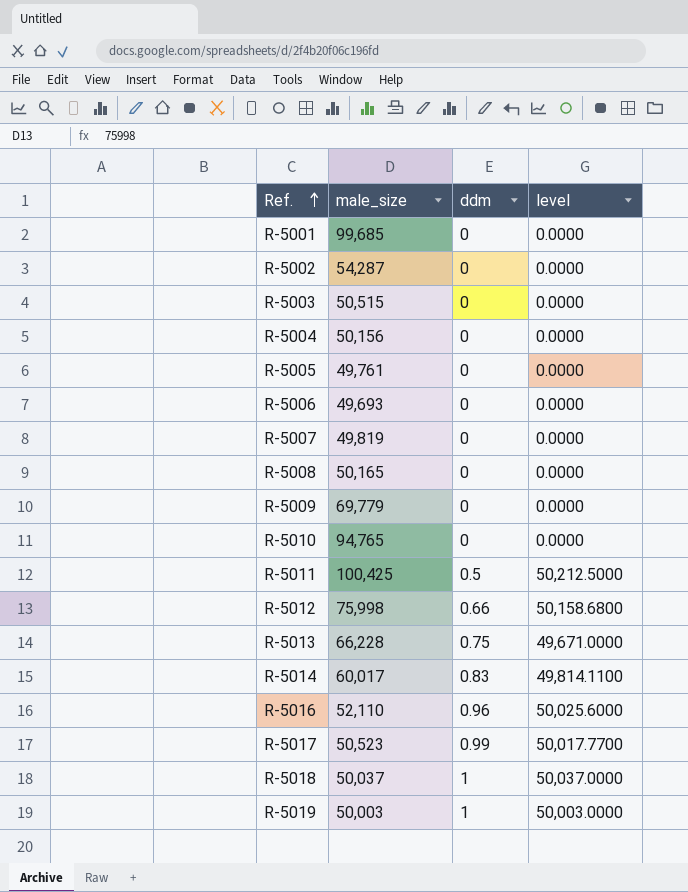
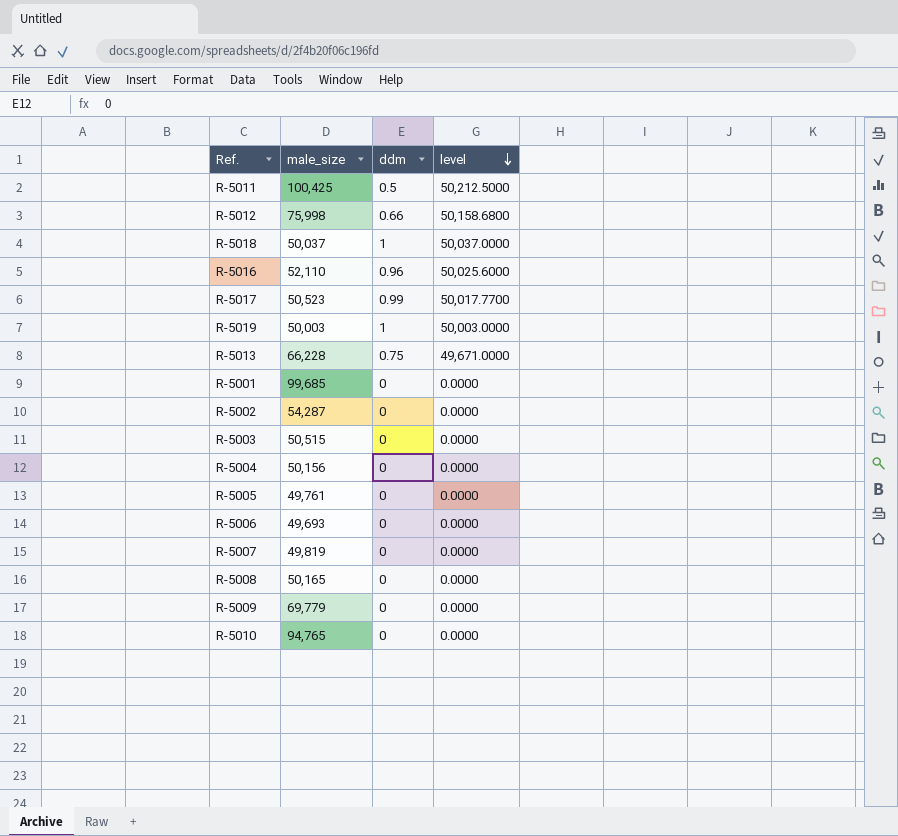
row order: Ref. ascending -> level descending
row R-5014: 60,017 | 0.83 | 49,814.1100 -> none

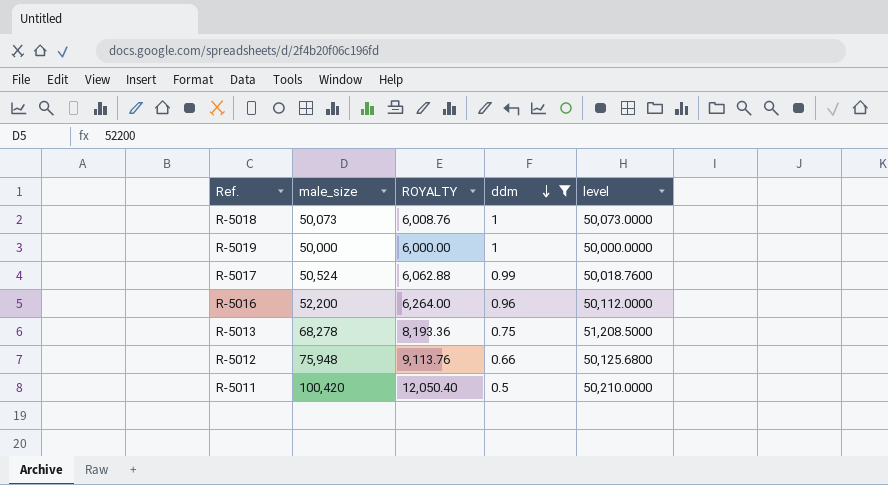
filter: none -> ddm != 0
row order: level descending -> ddm descending
column ROYALTY | formula: none -> [male_size] * 0.12
R-5018 | male_size: 50,037 -> 50,073
R-5018 | level: 50,037.0000 -> 50,073.0000
R-5019 | male_size: 50,003 -> 50,000
R-5019 | level: 50,003.0000 -> 50,000.0000
R-5017 | male_size: 50,523 -> 50,524
R-5017 | level: 50,017.7700 -> 50,018.7600
R-5016 | male_size: 52,110 -> 52,200
R-5016 | level: 50,025.6000 -> 50,112.0000
R-5013 | male_size: 66,228 -> 68,278
R-5013 | level: 49,671.0000 -> 51,208.5000
R-5012 | male_size: 75,998 -> 75,948
R-5012 | level: 50,158.6800 -> 50,125.6800
R-5011 | male_size: 100,425 -> 100,420
R-5011 | level: 50,212.5000 -> 50,210.0000

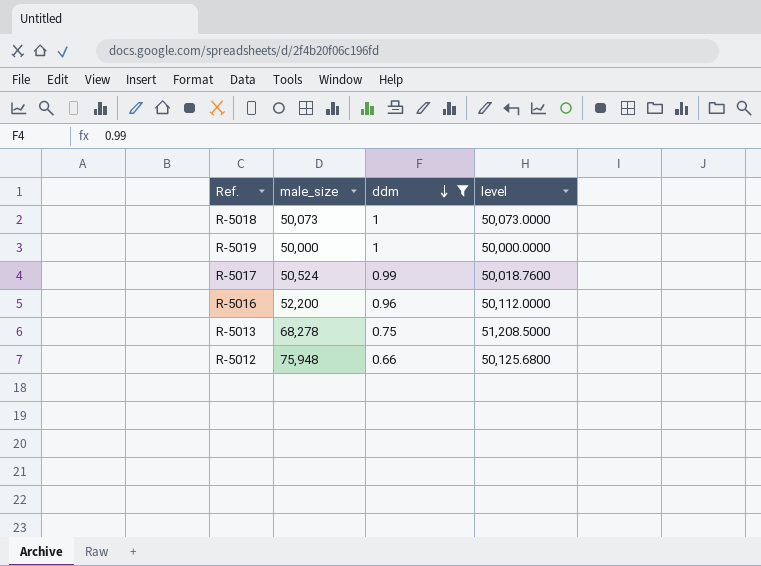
column ROYALTY | formula: [male_size] * 0.12 -> none
row R-5011: 100,420 | 12,050.40 | 0.5 | 50,210.0000 -> none

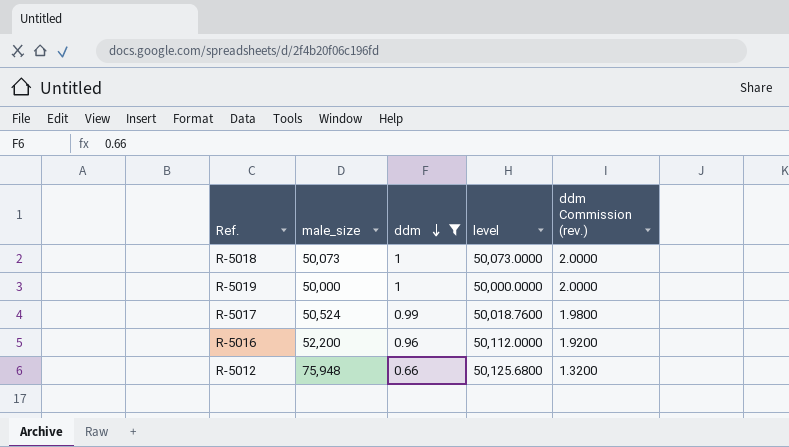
column ddm Commission (rev.) | formula: none -> [ddm] * 2
row R-5013: 68,278 | 0.75 | 51,208.5000 -> none

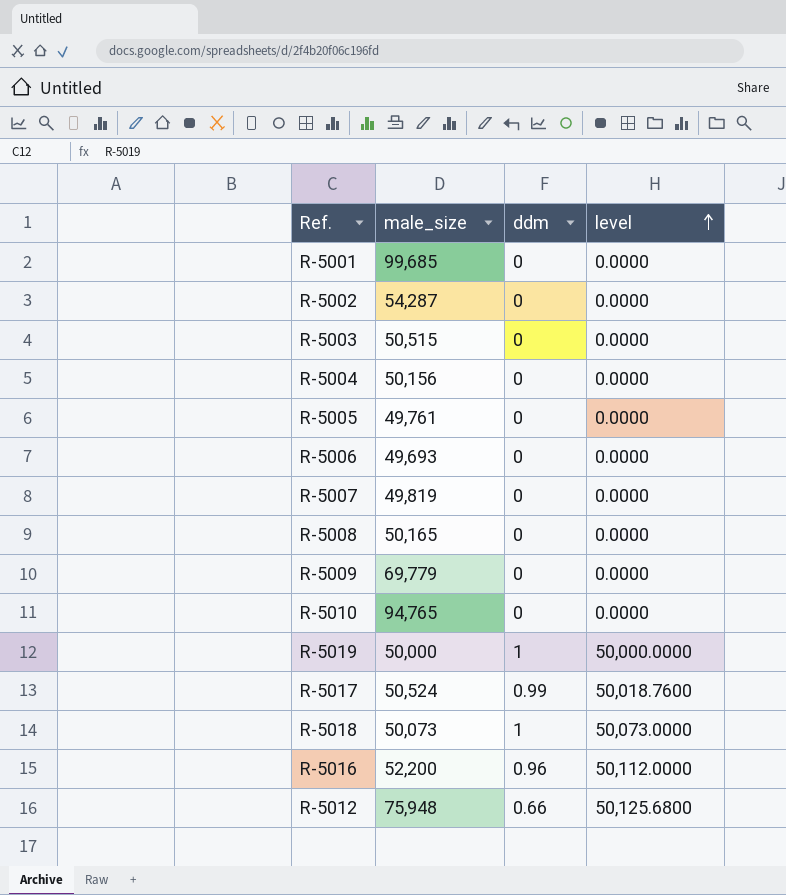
filter: ddm != 0 -> none
row order: ddm descending -> level ascending
column ddm Commission (rev.) | formula: [ddm] * 2 -> none

